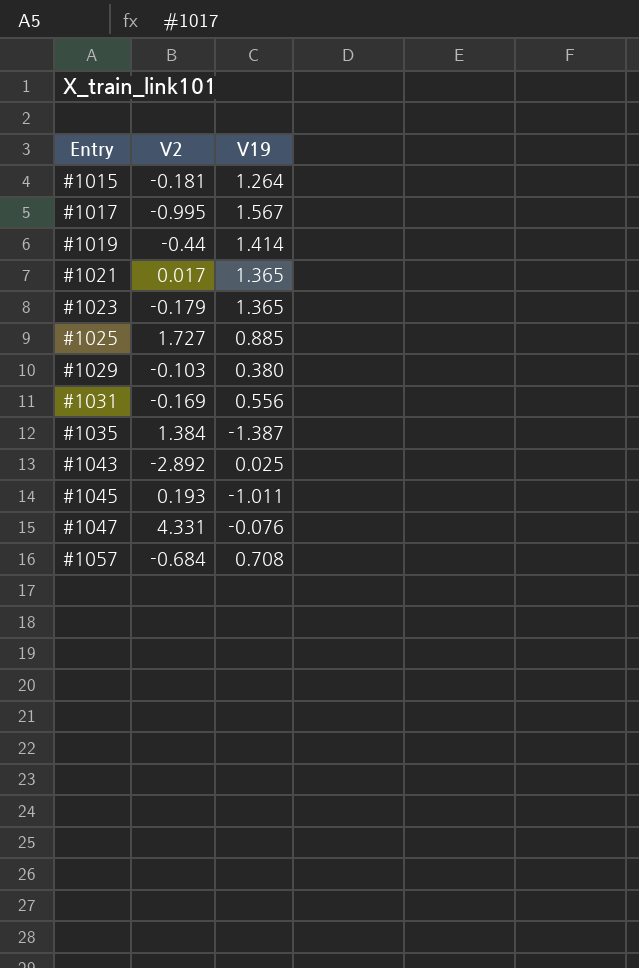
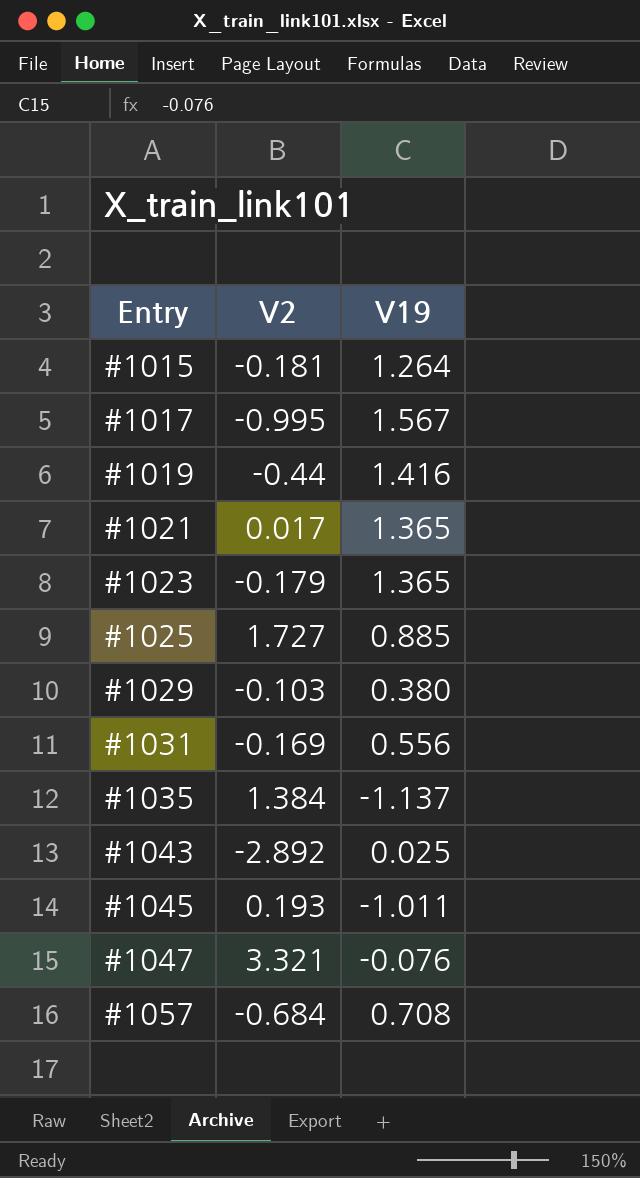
#1019 | V19: 1.414 -> 1.416
#1035 | V19: -1.387 -> -1.137
#1047 | V2: 4.331 -> 3.321

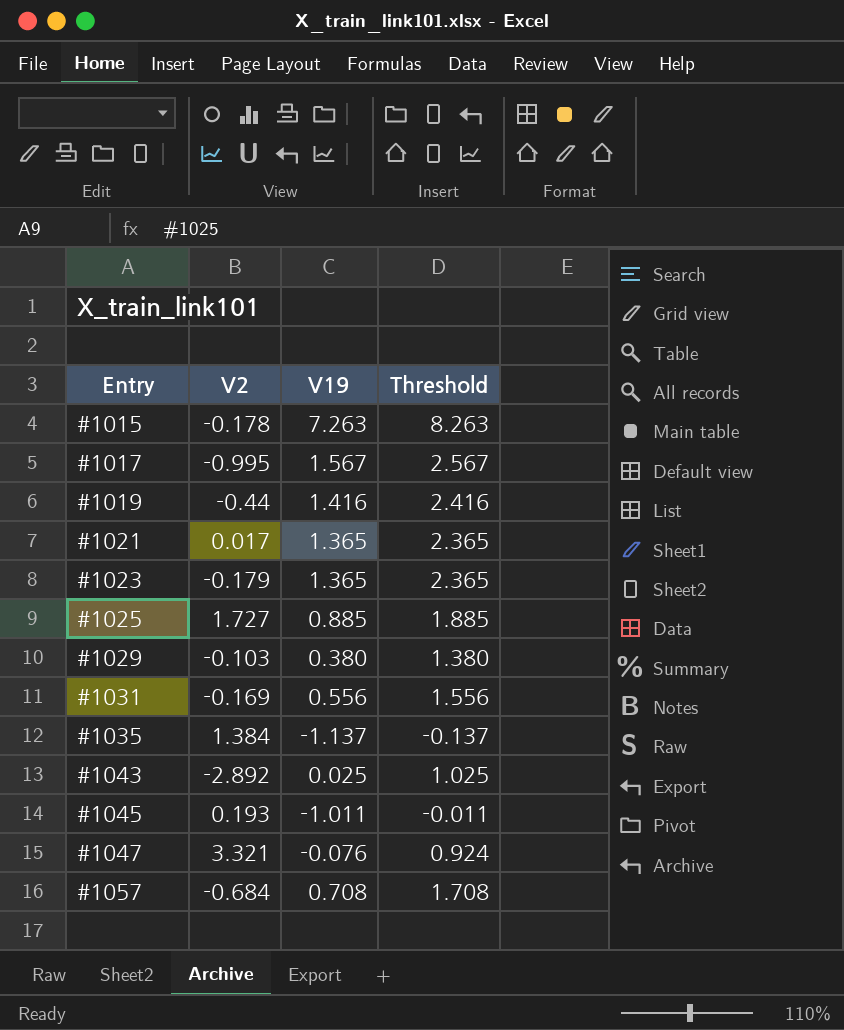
column Threshold | formula: none -> [V19] + 1
#1015 | V2: -0.181 -> -0.178
#1015 | V19: 1.264 -> 7.263

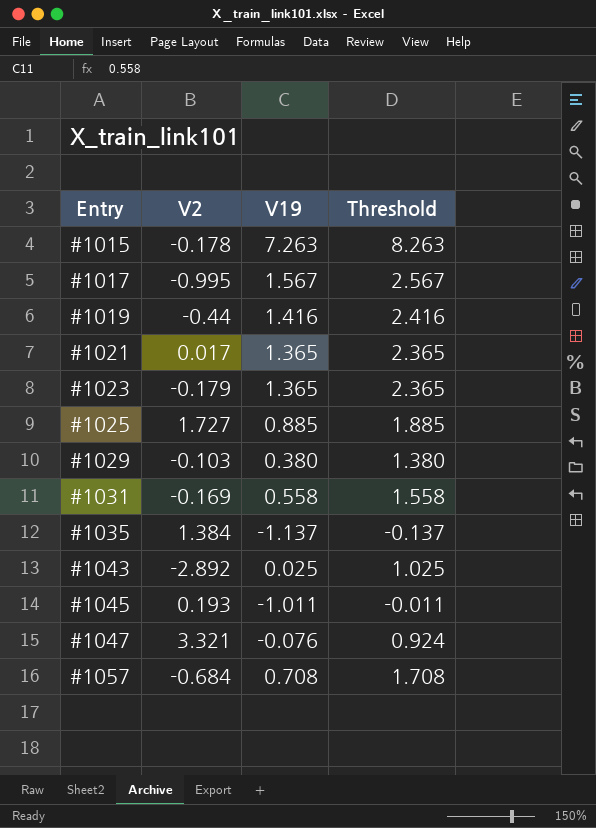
#1031 | V19: 0.556 -> 0.558
#1031 | Threshold: 1.556 -> 1.558

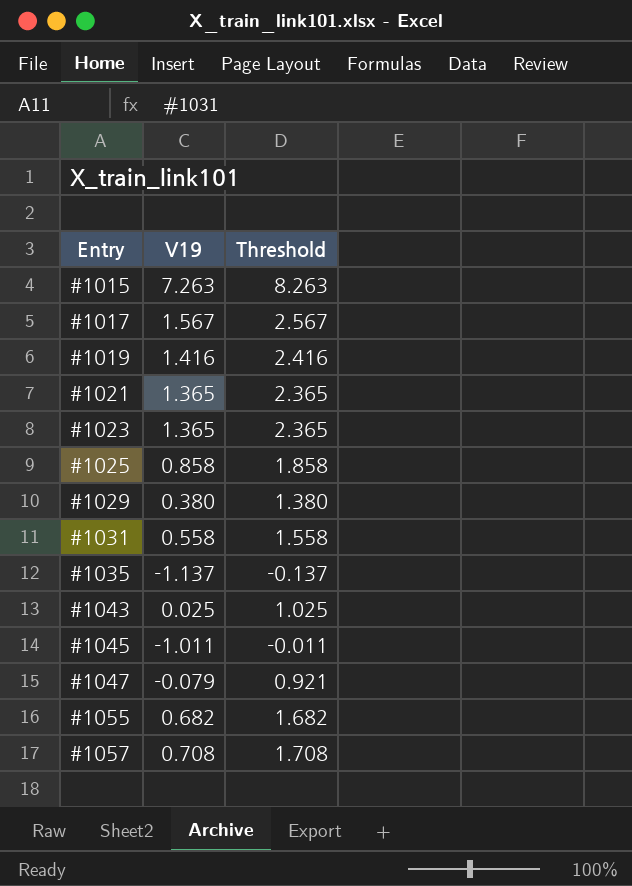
column V2 | position: 2 -> none
#1025 | V19: 0.885 -> 0.858
#1025 | Threshold: 1.885 -> 1.858
#1047 | V19: -0.076 -> -0.079
#1047 | Threshold: 0.924 -> 0.921
row #1055: none -> 0.682 | 1.682

